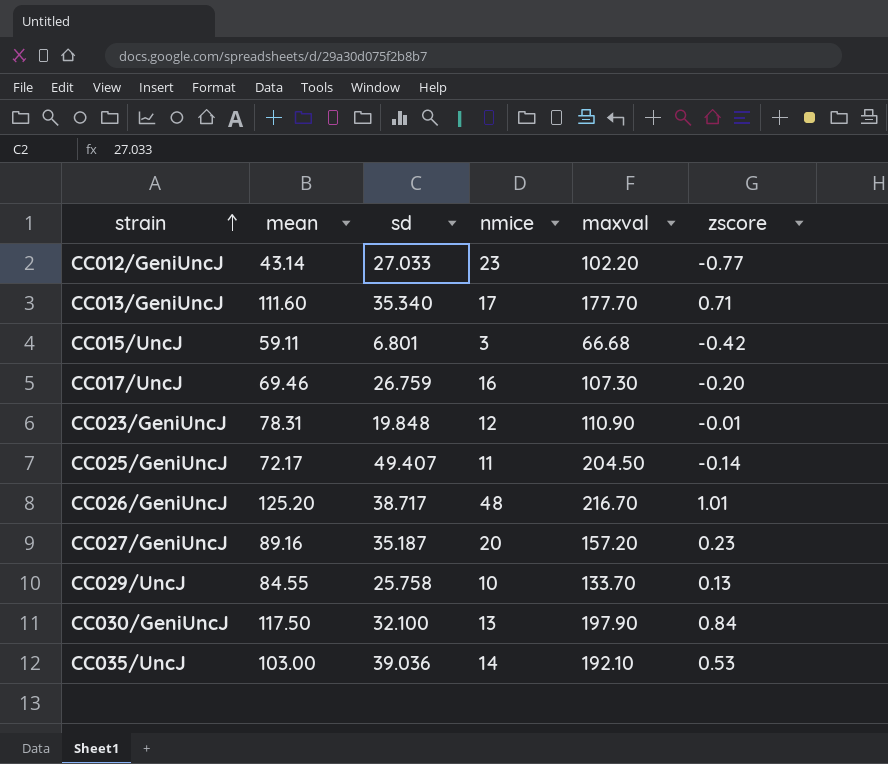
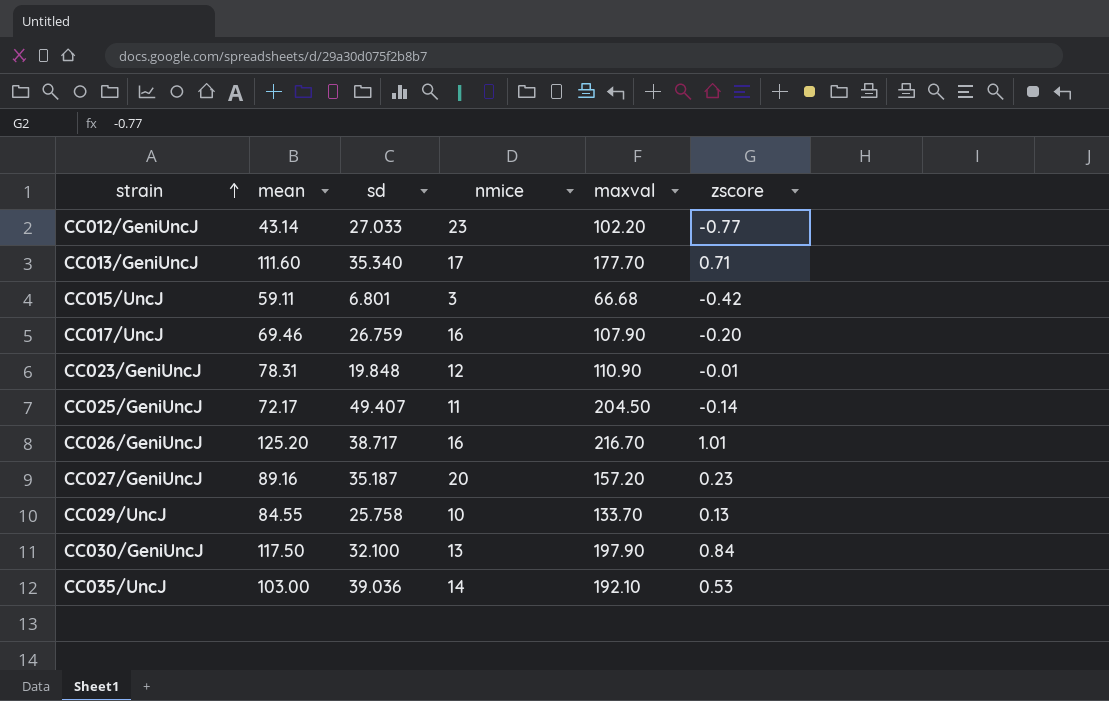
CC017/UncJ | maxval: 107.30 -> 107.90
CC026/GeniUncJ | nmice: 48 -> 16

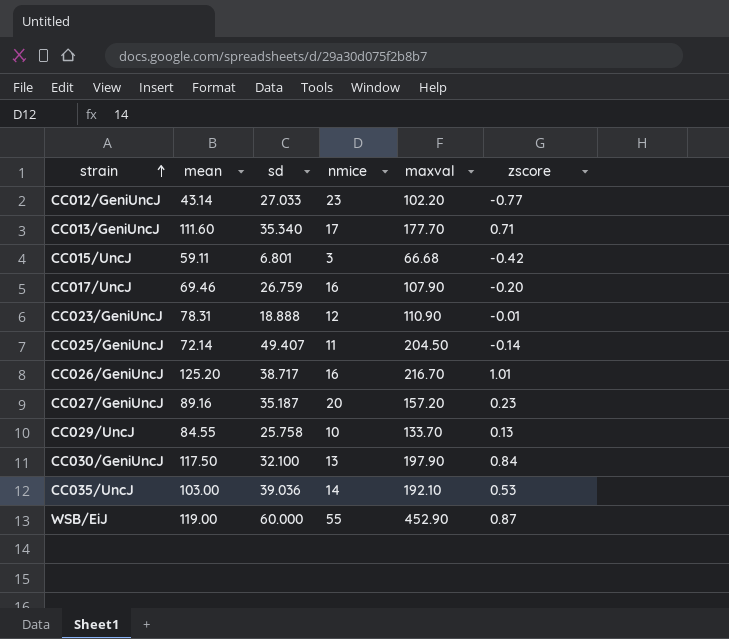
CC023/GeniUncJ | sd: 19.848 -> 18.888
CC025/GeniUncJ | mean: 72.17 -> 72.14
row WSB/EiJ: none -> 119.00 | 60.000 | 55 | 452.90 | 0.87

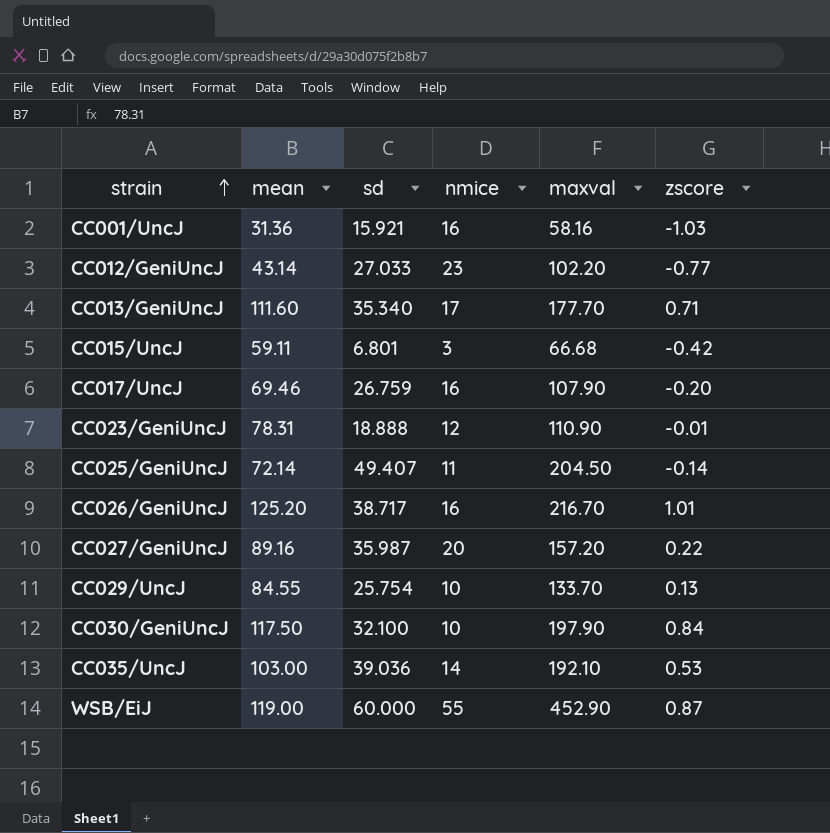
row CC001/UncJ: none -> 31.36 | 15.921 | 16 | 58.16 | -1.03
CC027/GeniUncJ | sd: 35.187 -> 35.987
CC027/GeniUncJ | zscore: 0.23 -> 0.22
CC029/UncJ | sd: 25.758 -> 25.754
CC030/GeniUncJ | nmice: 13 -> 10

